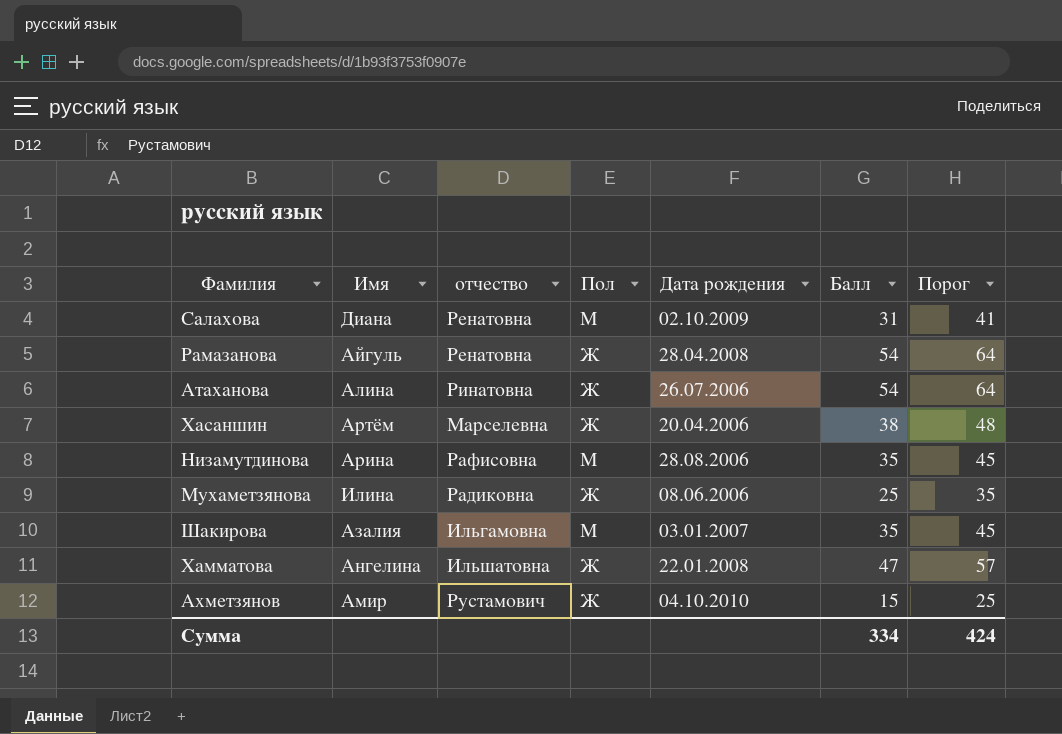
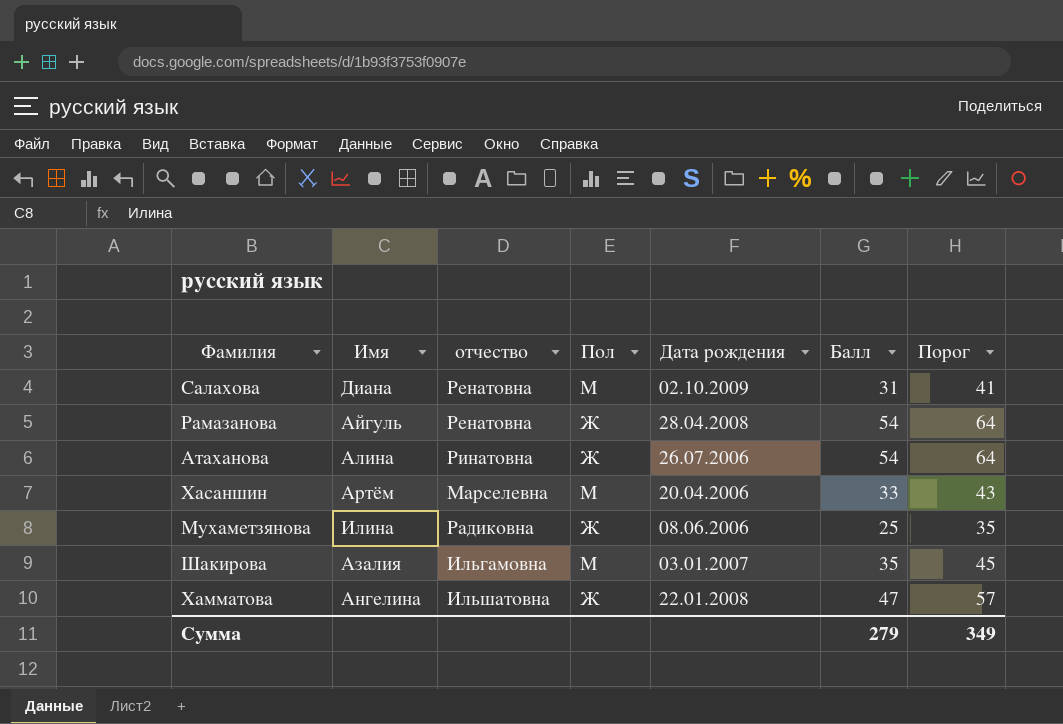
row Низамутдинова: Арина | Рафисовна | М | 28.08.2006 | 35 | 45 -> none
row Ахметзянов: Амир | Рустамович | Ж | 04.10.2010 | 15 | 25 -> none
Хасаншин | Пол: Ж -> М
Хасаншин | Балл: 38 -> 33
Хасаншин | Порог: 48 -> 43
Сумма | Балл: 334 -> 279
Сумма | Порог: 424 -> 349

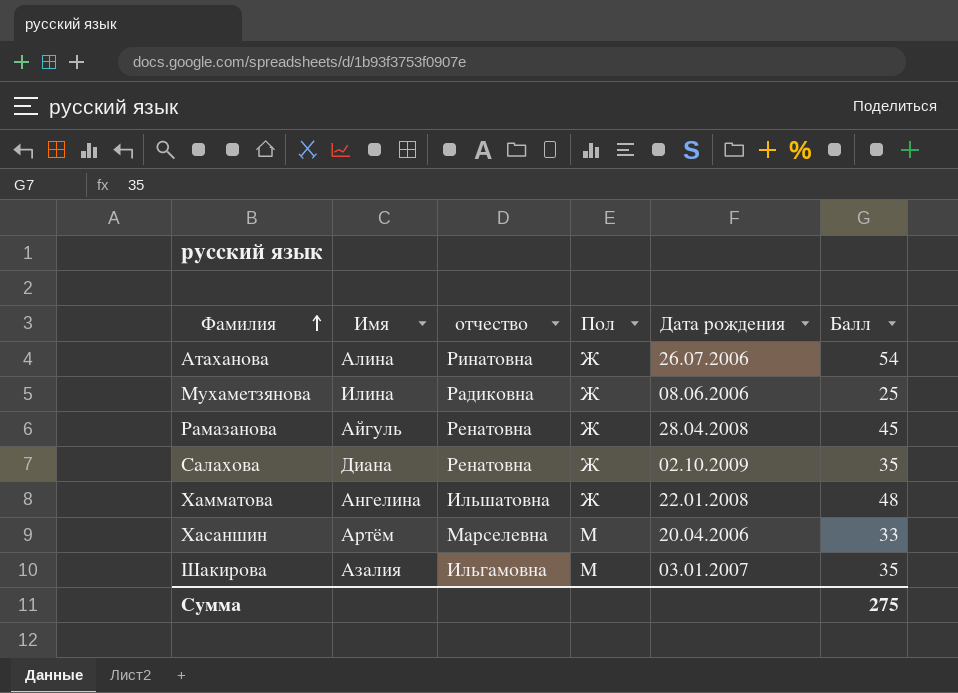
row order: none -> Фамилия ascending
column Порог | formula: [Балл] + 10 -> none
Рамазанова | Балл: 54 -> 45
Салахова | Пол: М -> Ж
Салахова | Балл: 31 -> 35
Хамматова | Балл: 47 -> 48
Сумма | Балл: 279 -> 275

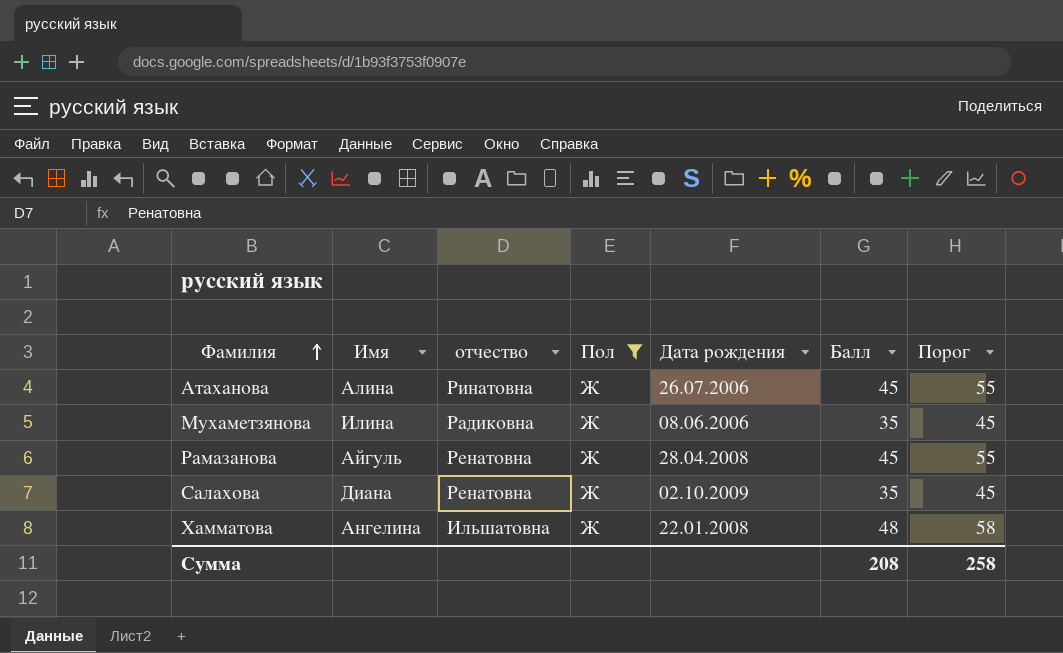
filter: none -> Пол = Ж
column Порог | formula: none -> [Балл] + 10
Атаханова | Балл: 54 -> 45
Мухаметзянова | Балл: 25 -> 35
Сумма | Балл: 275 -> 208

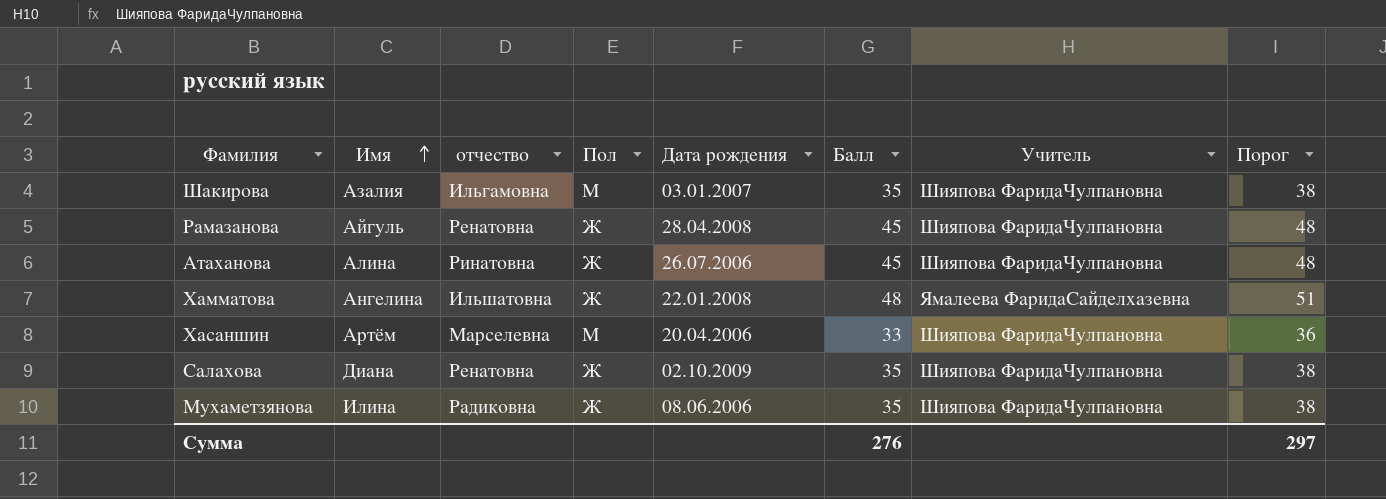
filter: Пол = Ж -> none
row order: Фамилия ascending -> Имя ascending
column Учитель | position: none -> 7
column Порог | formula: [Балл] + 10 -> [Балл] + 3
Сумма | Балл: 208 -> 276
Сумма | Порог: 258 -> 297

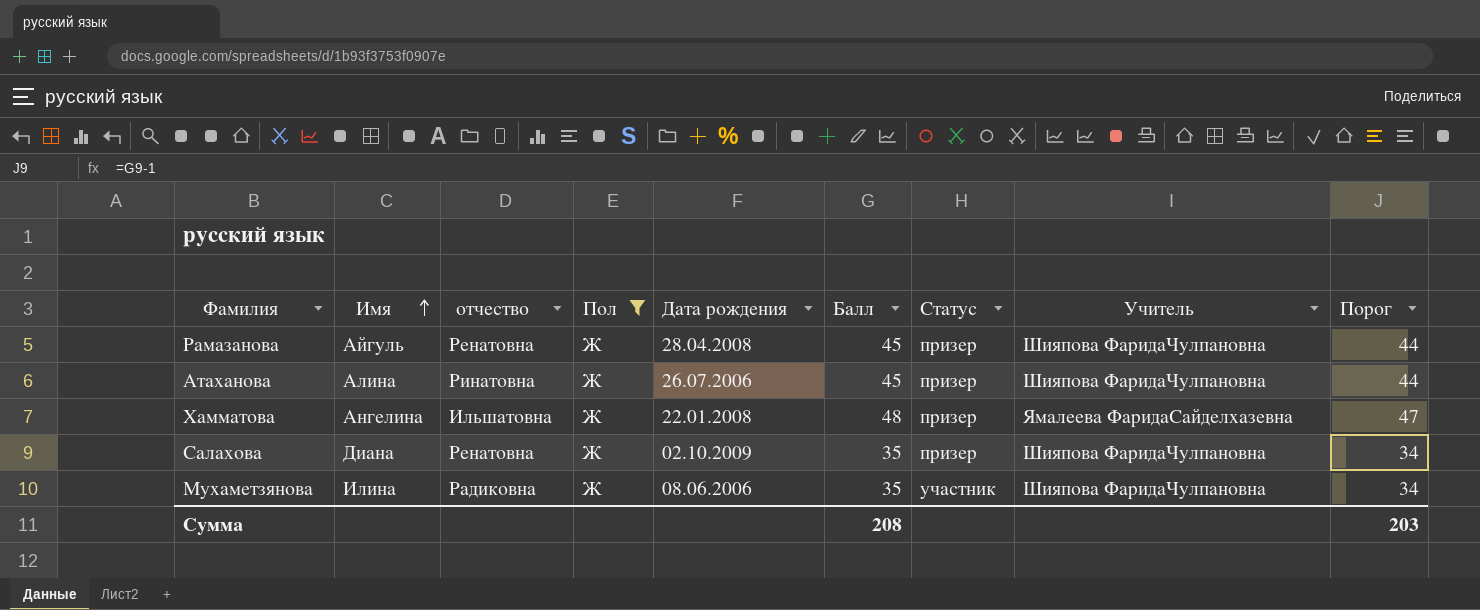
filter: none -> Пол = Ж
column Статус | position: none -> 7
column Порог | formula: [Балл] + 3 -> [Балл] - 1
Сумма | Балл: 276 -> 208
Сумма | Порог: 297 -> 203

